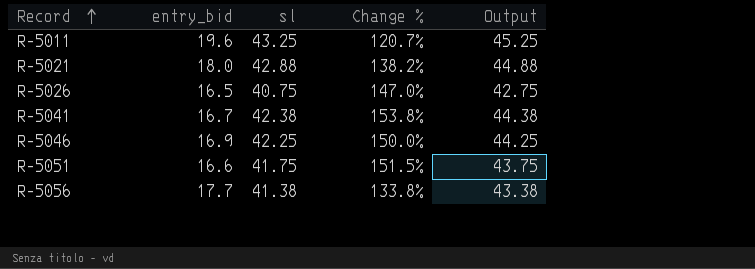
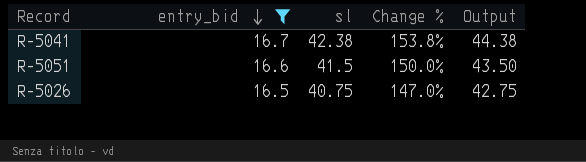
filter: none -> entry_bid <= 16.7
row order: Record ascending -> entry_bid descending
R-5051 | sl: 41.75 -> 41.5
R-5051 | Change %: 151.5% -> 150.0%
R-5051 | Output: 43.75 -> 43.50

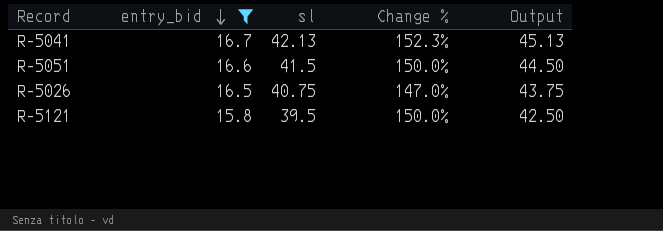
column Output | formula: [sl] + 2 -> [sl] + 3
R-5041 | sl: 42.38 -> 42.13
R-5041 | Change %: 153.8% -> 152.3%
row R-5121: none -> 15.8 | 39.5 | 150.0% | 42.50

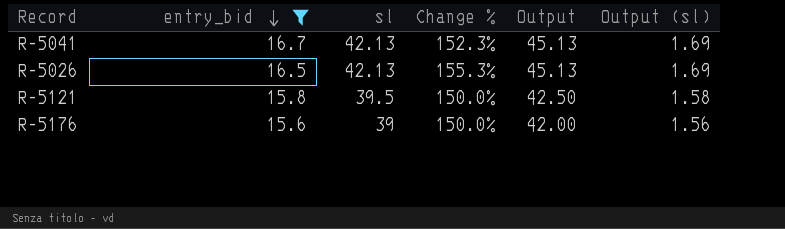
column Output (sl) | formula: none -> [sl] * 0.04
row R-5051: 16.6 | 41.5 | 150.0% | 44.50 -> none
R-5026 | sl: 40.75 -> 42.13
R-5026 | Change %: 147.0% -> 155.3%
R-5026 | Output: 43.75 -> 45.13
row R-5176: none -> 15.6 | 39 | 150.0% | 42.00 | 1.56

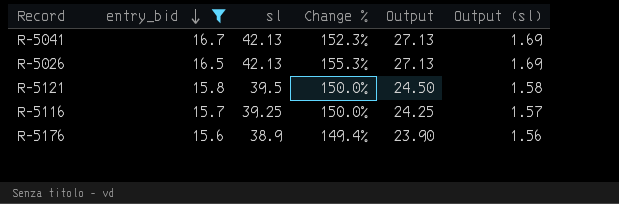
column Output | formula: [sl] + 3 -> [sl] - 15
row R-5116: none -> 15.7 | 39.25 | 150.0% | 24.25 | 1.57
R-5176 | sl: 39 -> 38.9
R-5176 | Change %: 150.0% -> 149.4%

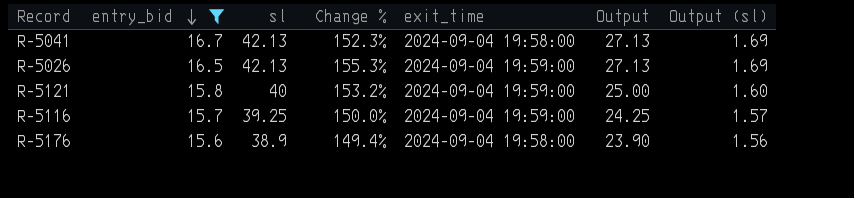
column exit_time | position: none -> 5
R-5121 | sl: 39.5 -> 40
R-5121 | Change %: 150.0% -> 153.2%
R-5121 | Output: 24.50 -> 25.00
R-5121 | Output (sl): 1.58 -> 1.60

